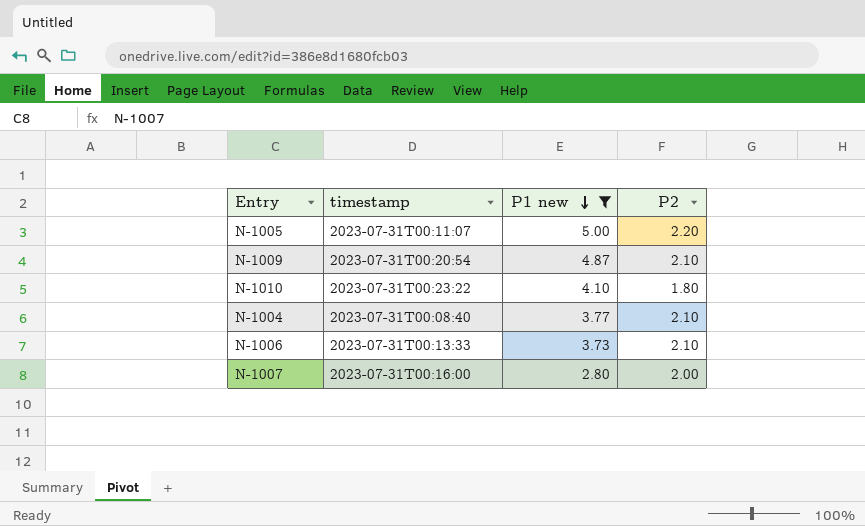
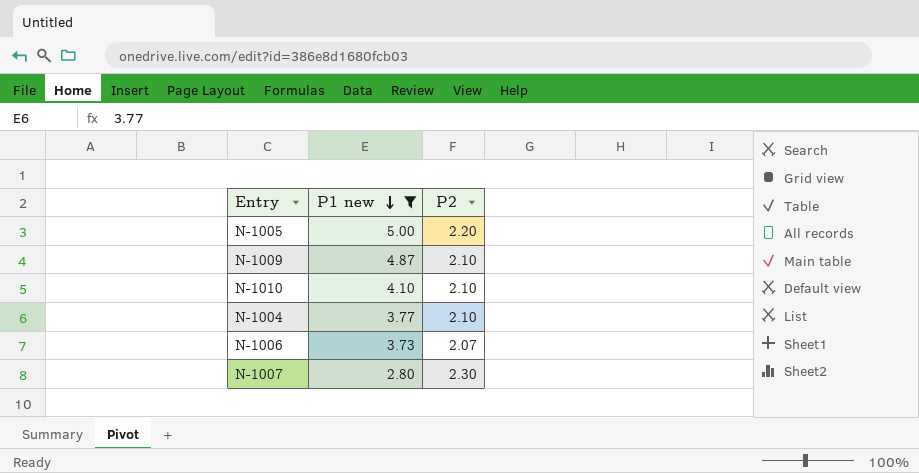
column timestamp | position: 2 -> none
N-1010 | P2: 1.80 -> 2.10
N-1006 | P2: 2.10 -> 2.07
N-1007 | P2: 2.00 -> 2.30

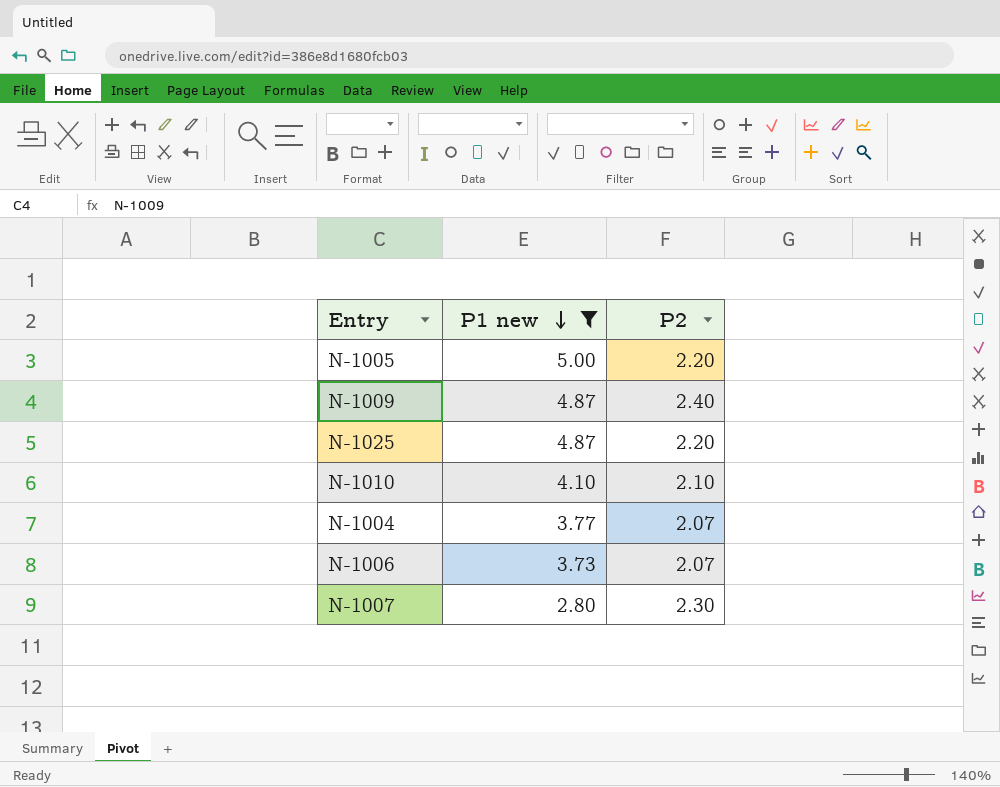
N-1009 | P2: 2.10 -> 2.40
row N-1025: none -> 4.87 | 2.20
N-1004 | P2: 2.10 -> 2.07

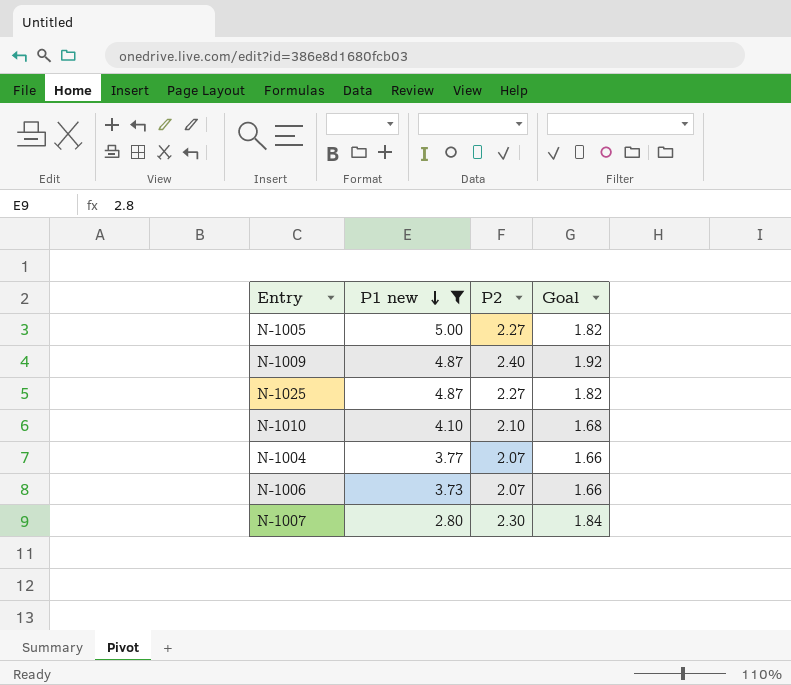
column Goal | formula: none -> [P2] * 0.8
N-1005 | P2: 2.20 -> 2.27
N-1025 | P2: 2.20 -> 2.27

